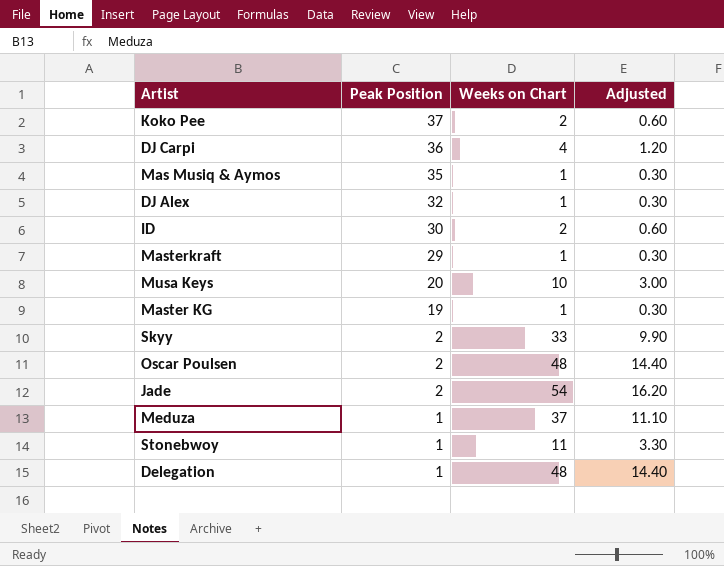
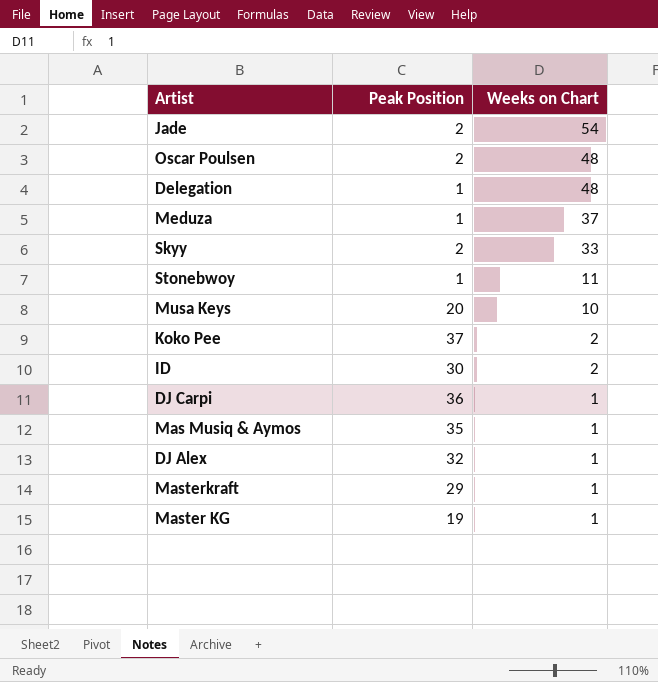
row order: Peak Position descending -> Weeks on Chart descending
column Adjusted | formula: [Weeks on Chart] * 0.3 -> none
DJ Carpi | Weeks on Chart: 4 -> 1

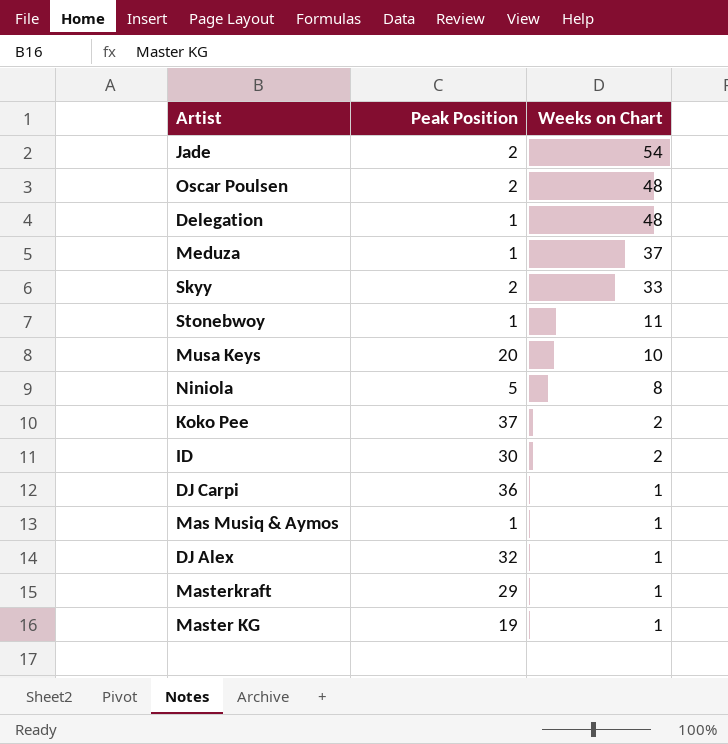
row Niniola: none -> 5 | 8
Mas Musiq & Aymos | Peak Position: 35 -> 1

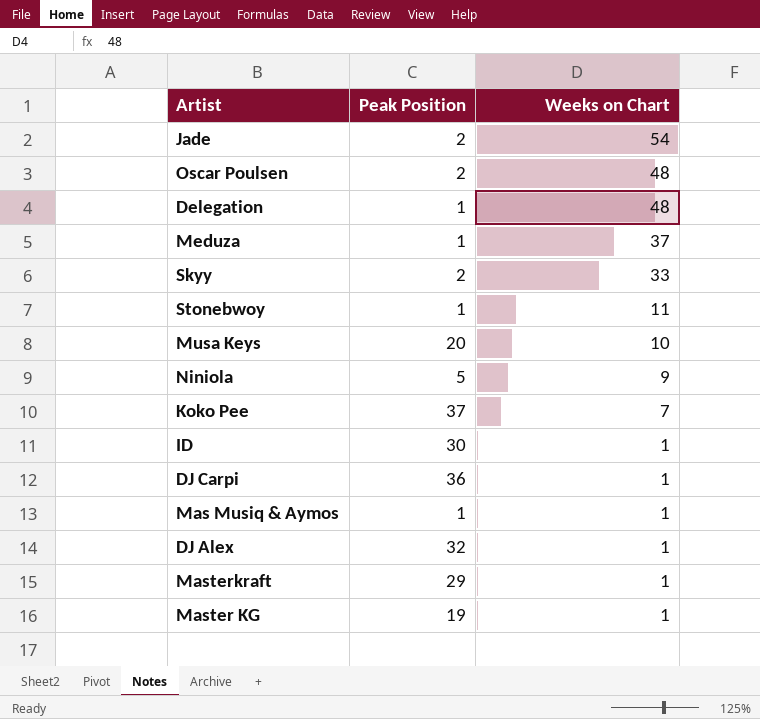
Niniola | Weeks on Chart: 8 -> 9
Koko Pee | Weeks on Chart: 2 -> 7
ID | Weeks on Chart: 2 -> 1

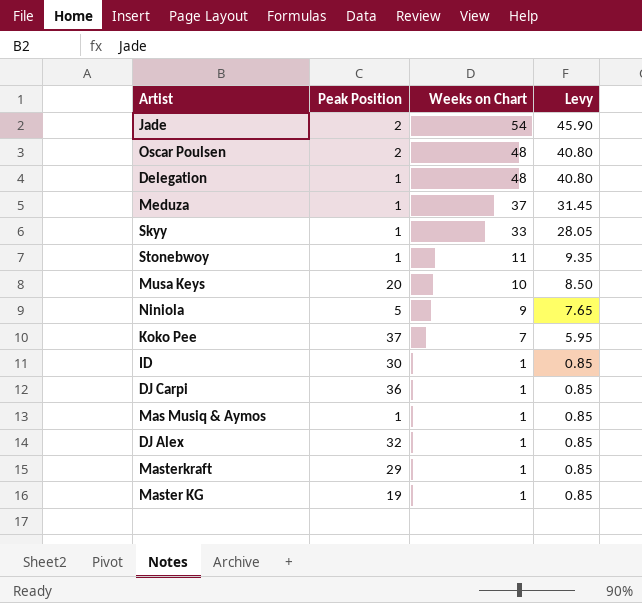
column Levy | formula: none -> [Weeks on Chart] * 0.85
Skyy | Peak Position: 2 -> 1

